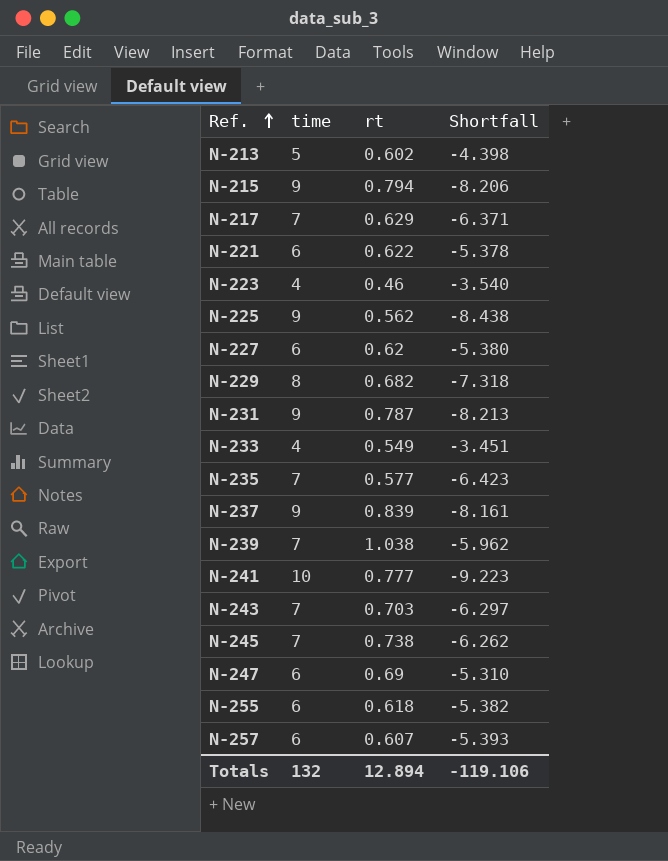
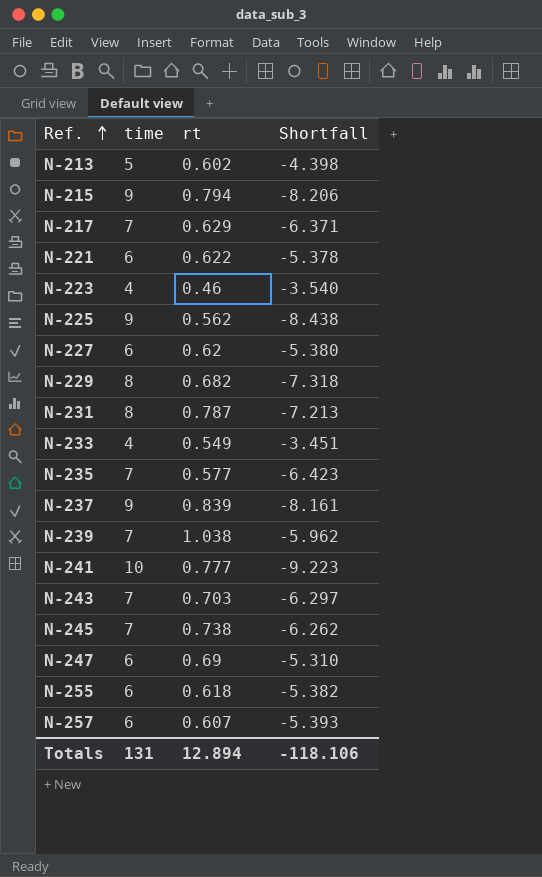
N-231 | time: 9 -> 8
N-231 | Shortfall: -8.213 -> -7.213
Totals | time: 132 -> 131
Totals | Shortfall: -119.106 -> -118.106

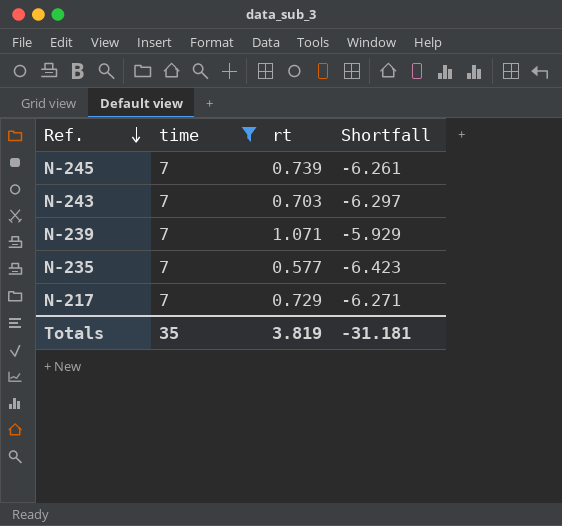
filter: none -> time = 7
row order: Ref. ascending -> Ref. descending
N-245 | rt: 0.738 -> 0.739
N-245 | Shortfall: -6.262 -> -6.261
N-239 | rt: 1.038 -> 1.071
N-239 | Shortfall: -5.962 -> -5.929
N-217 | rt: 0.629 -> 0.729
N-217 | Shortfall: -6.371 -> -6.271
Totals | time: 131 -> 35
Totals | rt: 12.894 -> 3.819
Totals | Shortfall: -118.106 -> -31.181

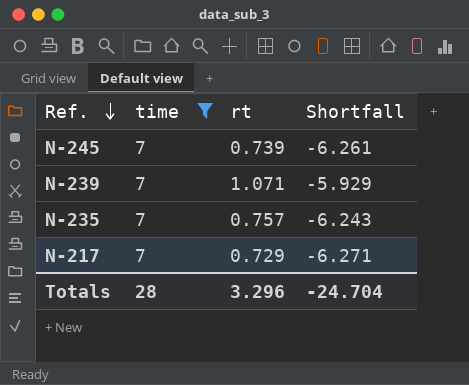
row N-243: 7 | 0.703 | -6.297 -> none
N-235 | rt: 0.577 -> 0.757
N-235 | Shortfall: -6.423 -> -6.243
Totals | time: 35 -> 28
Totals | rt: 3.819 -> 3.296
Totals | Shortfall: -31.181 -> -24.704

